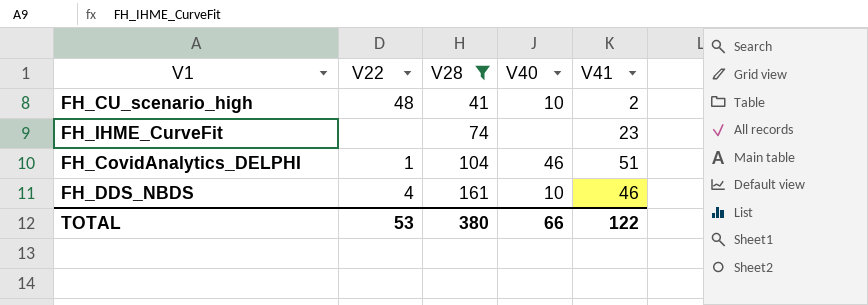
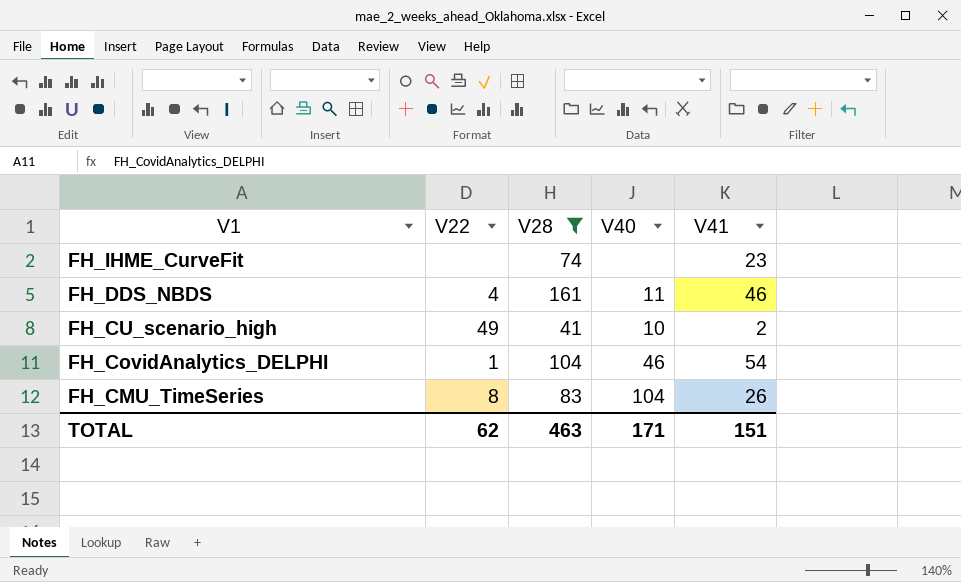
row order: V28 ascending -> V1 descending
FH_DDS_NBDS | V40: 10 -> 11
FH_CU_scenario_high | V22: 48 -> 49
FH_CovidAnalytics_DELPHI | V41: 51 -> 54
row FH_CMU_TimeSeries: none -> 8 | 83 | 104 | 26
TOTAL | V22: 53 -> 62
TOTAL | V28: 380 -> 463
TOTAL | V40: 66 -> 171
TOTAL | V41: 122 -> 151

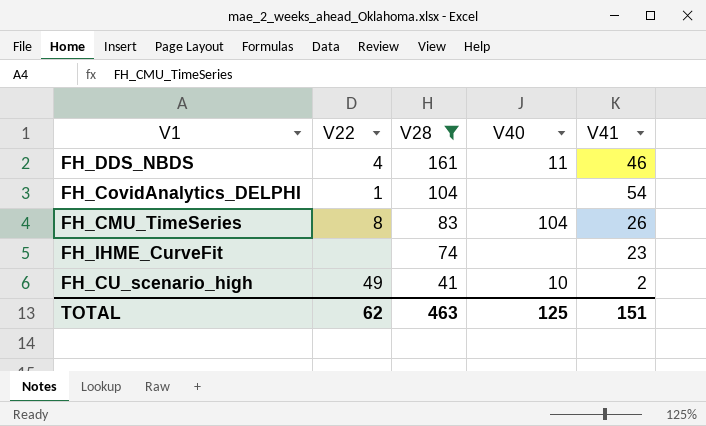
row order: V1 descending -> V28 descending
FH_CovidAnalytics_DELPHI | V40: 46 -> none
TOTAL | V40: 171 -> 125

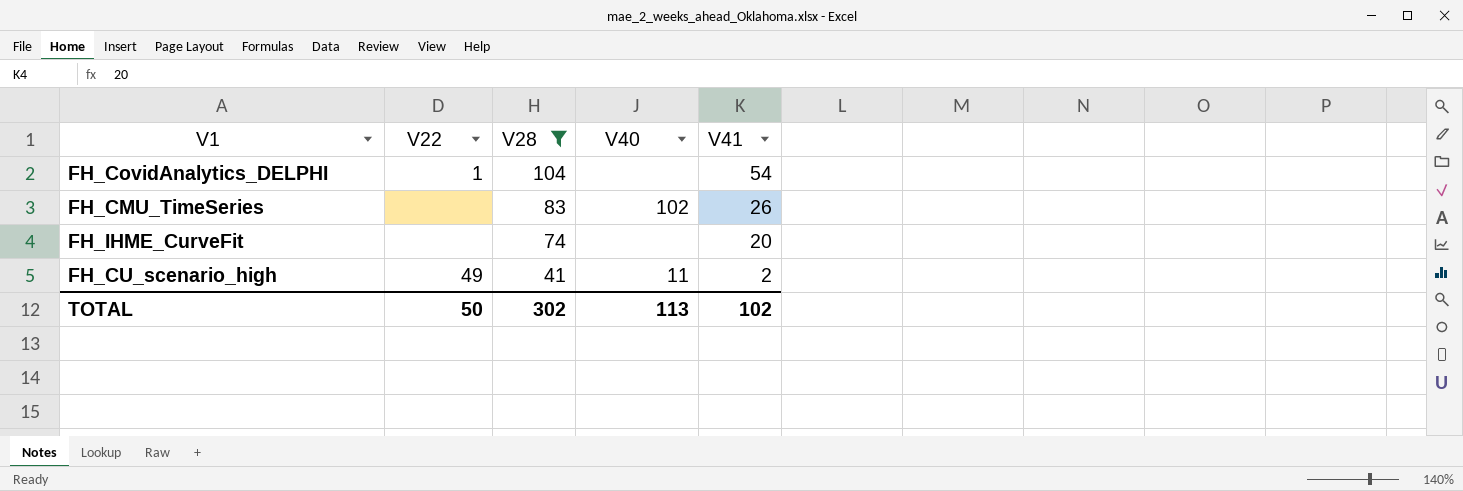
row FH_DDS_NBDS: 4 | 161 | 11 | 46 -> none
FH_CMU_TimeSeries | V22: 8 -> none
FH_CMU_TimeSeries | V40: 104 -> 102
FH_IHME_CurveFit | V41: 23 -> 20
FH_CU_scenario_high | V40: 10 -> 11
TOTAL | V22: 62 -> 50
TOTAL | V28: 463 -> 302
TOTAL | V40: 125 -> 113
TOTAL | V41: 151 -> 102

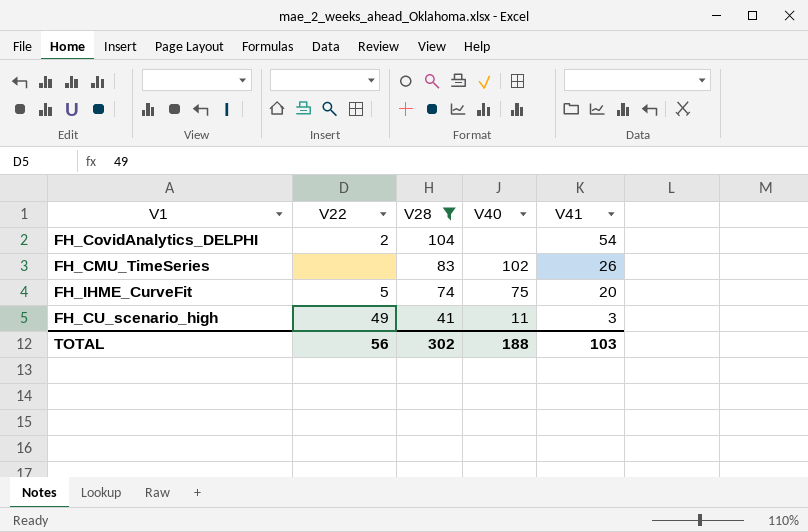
FH_CovidAnalytics_DELPHI | V22: 1 -> 2
FH_IHME_CurveFit | V22: none -> 5
FH_IHME_CurveFit | V40: none -> 75
FH_CU_scenario_high | V41: 2 -> 3
TOTAL | V22: 50 -> 56
TOTAL | V40: 113 -> 188
TOTAL | V41: 102 -> 103

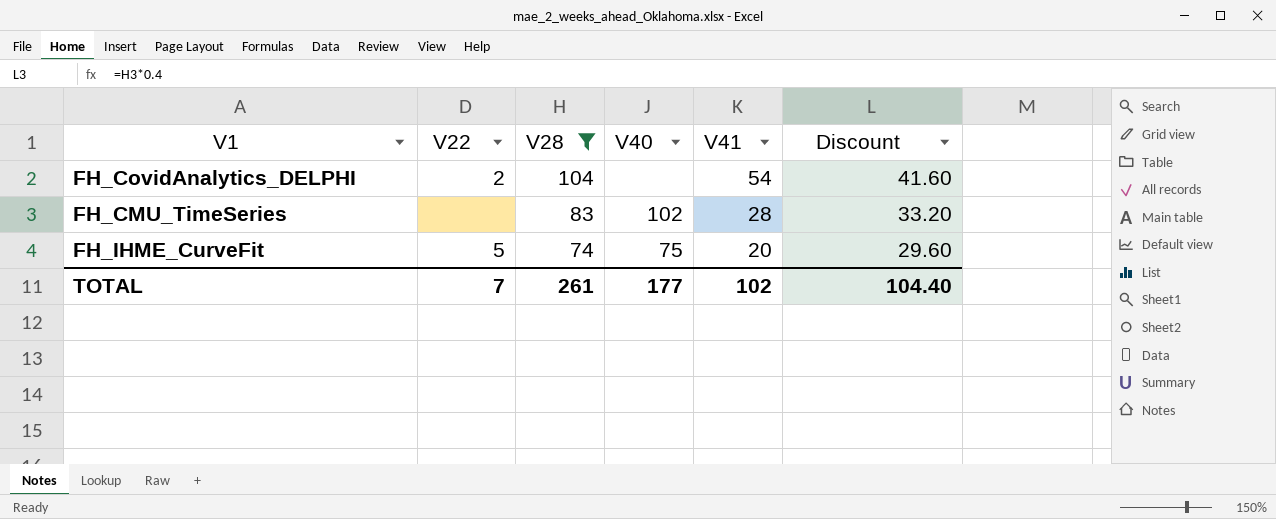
column Discount | formula: none -> [V28] * 0.4
row FH_CU_scenario_high: 49 | 41 | 11 | 3 -> none
FH_CMU_TimeSeries | V41: 26 -> 28
TOTAL | V22: 56 -> 7
TOTAL | V28: 302 -> 261
TOTAL | V40: 188 -> 177
TOTAL | V41: 103 -> 102

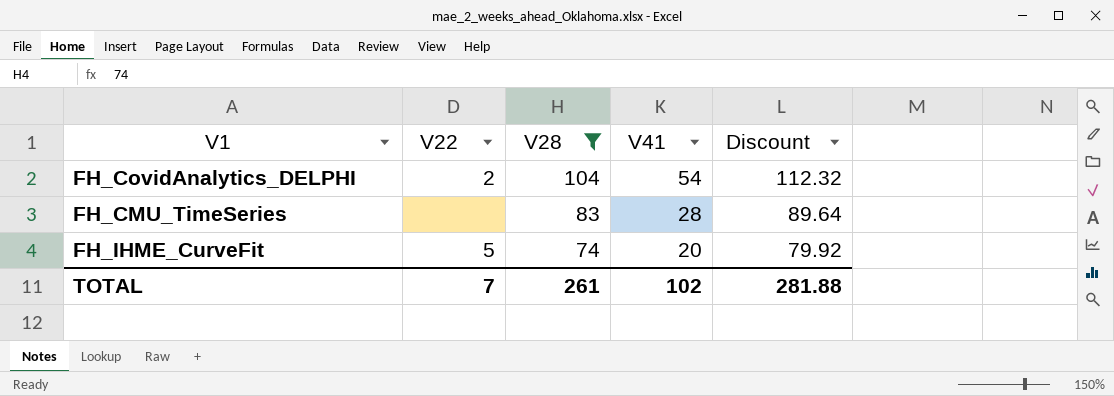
column V40 | position: 4 -> none
column Discount | formula: [V28] * 0.4 -> [V28] * 1.08
TOTAL | Discount: 104.40 -> 281.88

